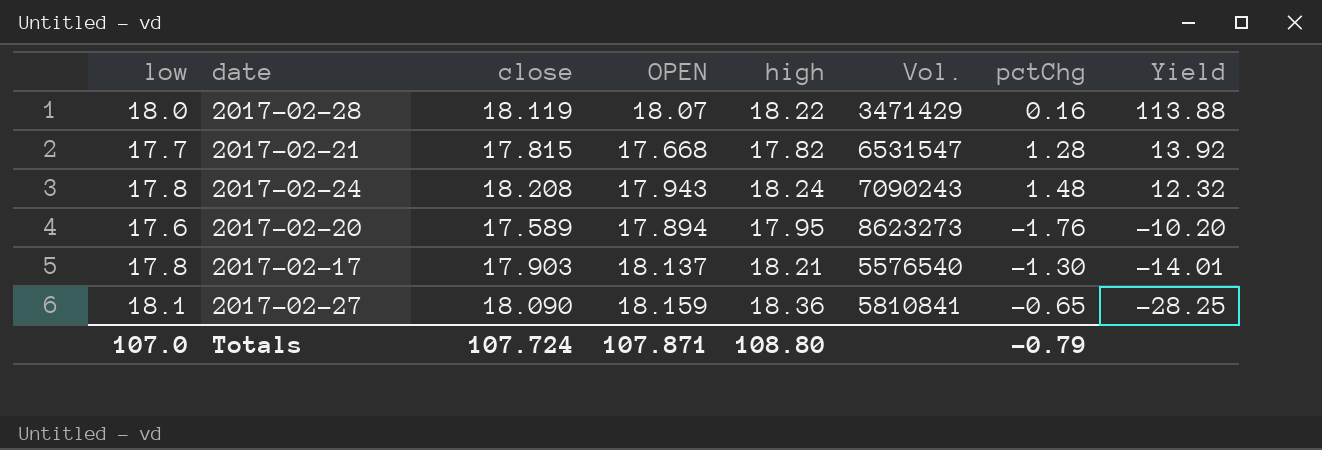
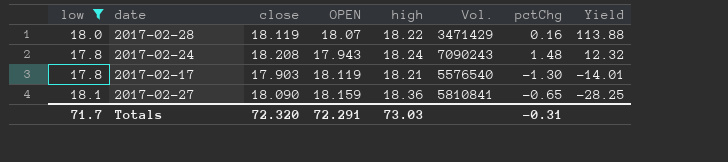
filter: none -> low >= 17.8
2017-02-17 | OPEN: 18.137 -> 18.119
Totals | low: 107.0 -> 71.7
Totals | close: 107.724 -> 72.320
Totals | OPEN: 107.871 -> 72.291
Totals | high: 108.80 -> 73.03
Totals | pctChg: -0.79 -> -0.31

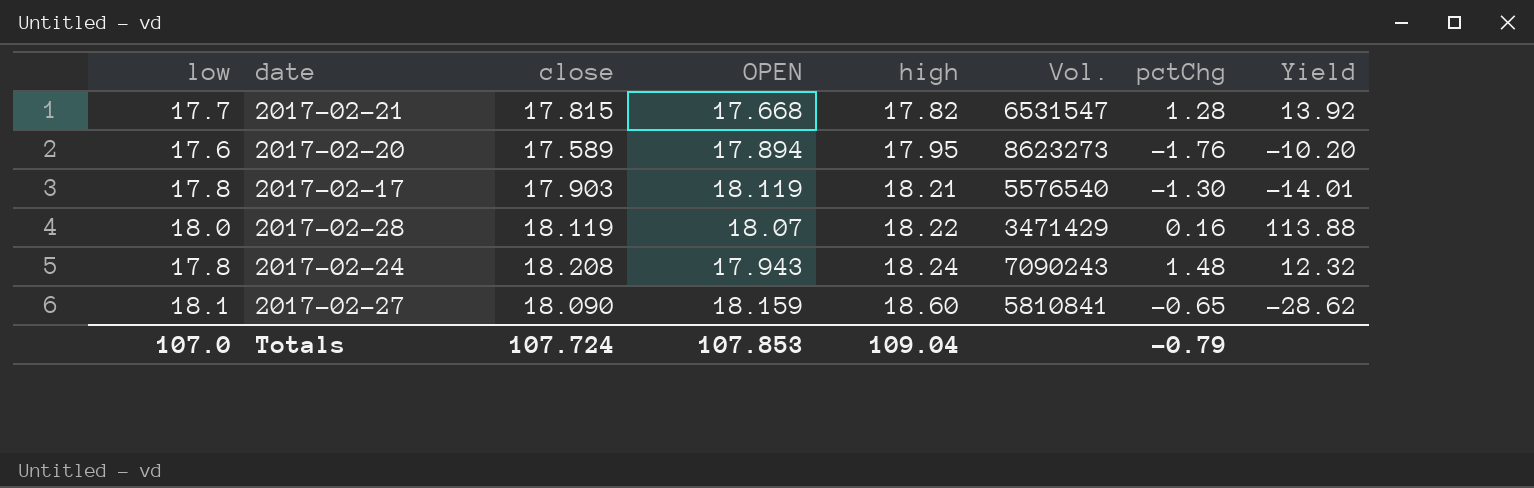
filter: low >= 17.8 -> none
row order: Yield descending -> high ascending
2017-02-27 | high: 18.36 -> 18.60
2017-02-27 | Yield: -28.25 -> -28.62
Totals | low: 71.7 -> 107.0
Totals | close: 72.320 -> 107.724
Totals | OPEN: 72.291 -> 107.853
Totals | high: 73.03 -> 109.04
Totals | pctChg: -0.31 -> -0.79

